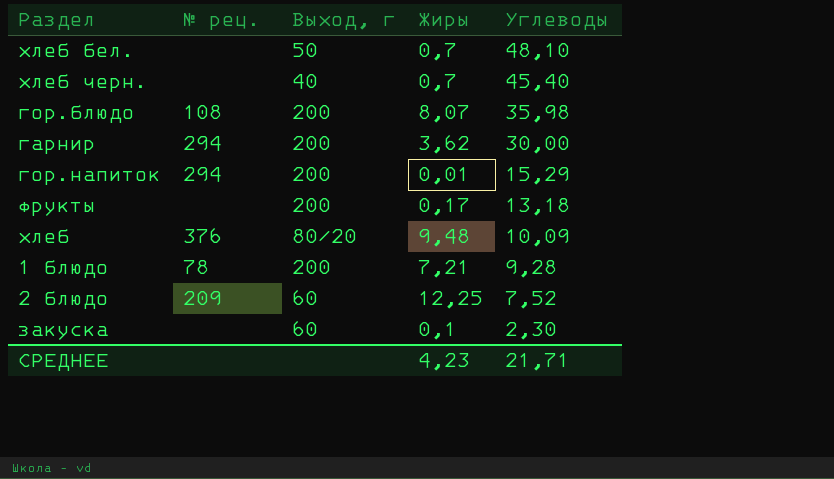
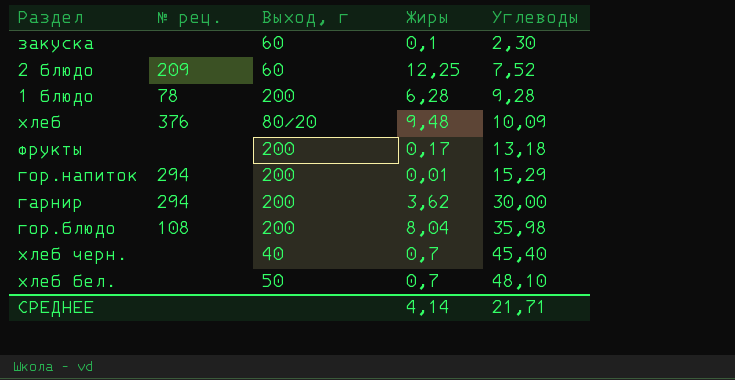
row order: Углеводы descending -> Углеводы ascending
1 блюдо | Жиры: 7,21 -> 6,28
гор.блюдо | Жиры: 8,07 -> 8,04
СРЕДНЕЕ | Жиры: 4,23 -> 4,14

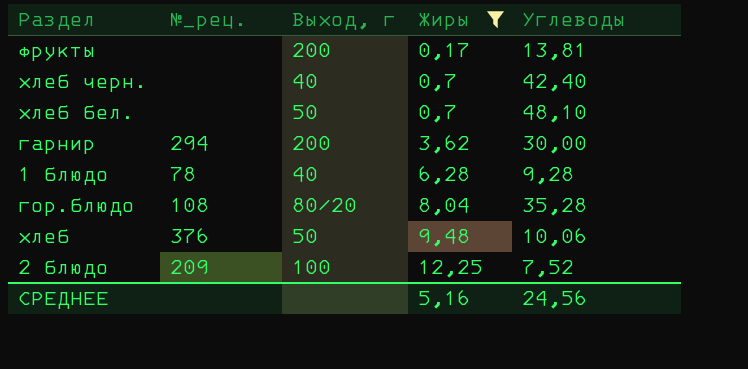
filter: none -> Жиры >= 0,17
row order: Углеводы ascending -> Жиры ascending
column name: № рец. -> №_рец.
фрукты | Углеводы: 13,18 -> 13,81
хлеб черн. | Углеводы: 45,40 -> 42,40
1 блюдо | Выход, г: 200 -> 40
гор.блюдо | Выход, г: 200 -> 80/20
гор.блюдо | Углеводы: 35,98 -> 35,28
хлеб | Выход, г: 80/20 -> 50
хлеб | Углеводы: 10,09 -> 10,06
2 блюдо | Выход, г: 60 -> 100
СРЕДНЕЕ | Жиры: 4,14 -> 5,16
СРЕДНЕЕ | Углеводы: 21,71 -> 24,56

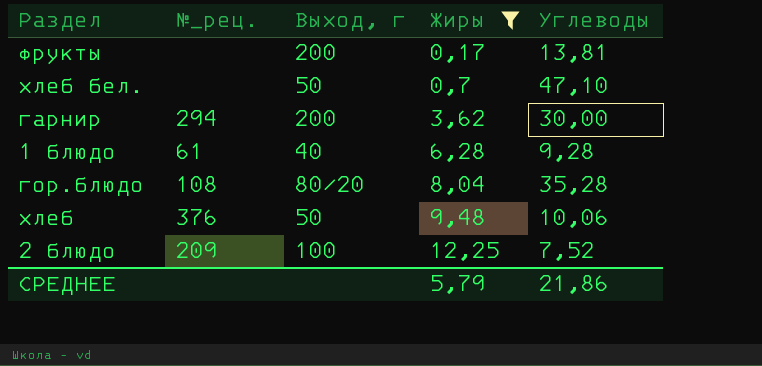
row хлеб черн.: none | 40 | 0,7 | 42,40 -> none
хлеб бел. | Углеводы: 48,10 -> 47,10
1 блюдо | №_рец.: 78 -> 61
СРЕДНЕЕ | Жиры: 5,16 -> 5,79
СРЕДНЕЕ | Углеводы: 24,56 -> 21,86

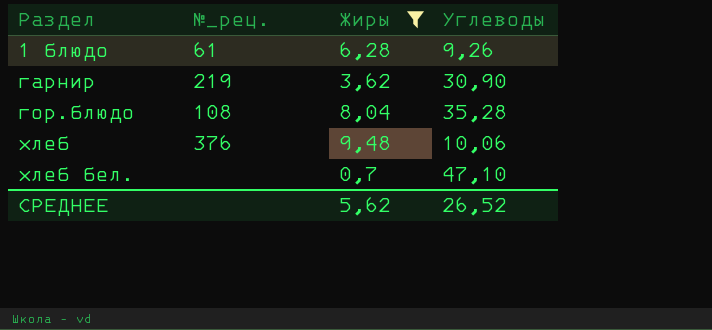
row order: Жиры ascending -> Раздел ascending
column Выход, г | position: 3 -> none
row фрукты: none | 200 | 0,17 | 13,81 -> none
row 2 блюдо: 209 | 100 | 12,25 | 7,52 -> none
1 блюдо | Углеводы: 9,28 -> 9,26
гарнир | №_рец.: 294 -> 219
гарнир | Углеводы: 30,00 -> 30,90
СРЕДНЕЕ | Жиры: 5,79 -> 5,62
СРЕДНЕЕ | Углеводы: 21,86 -> 26,52

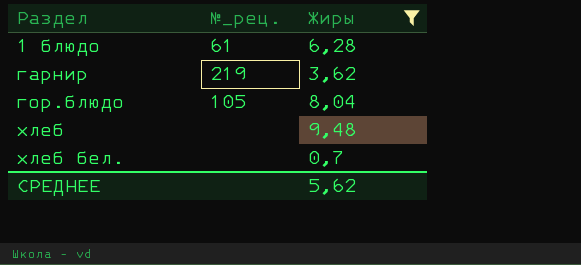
column Углеводы | position: 4 -> none
гор.блюдо | №_рец.: 108 -> 105
хлеб | №_рец.: 376 -> none

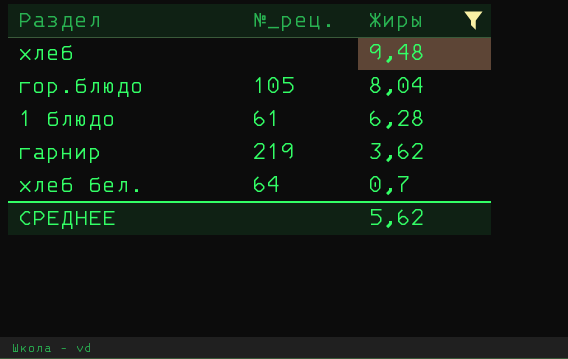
row order: Раздел ascending -> Жиры descending
хлеб бел. | №_рец.: none -> 64

